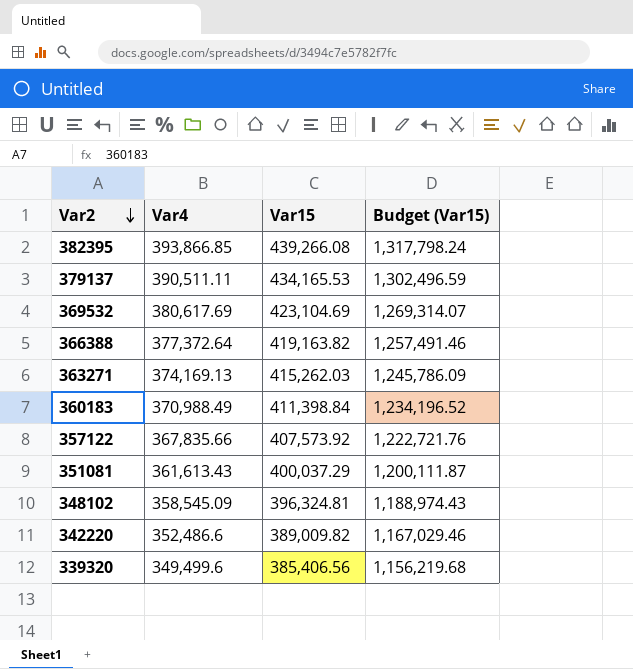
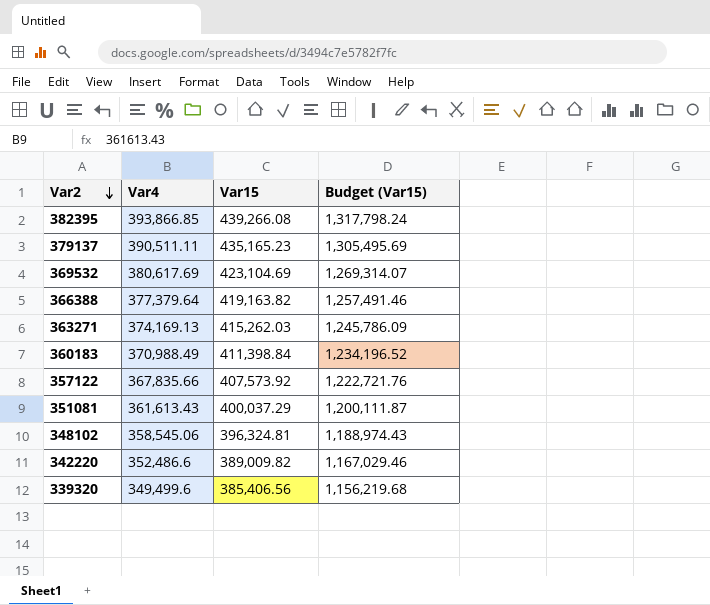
379137 | Var15: 434,165.53 -> 435,165.23
379137 | Budget (Var15): 1,302,496.59 -> 1,305,495.69
366388 | Var4: 377,372.64 -> 377,379.64
348102 | Var4: 358,545.09 -> 358,545.06

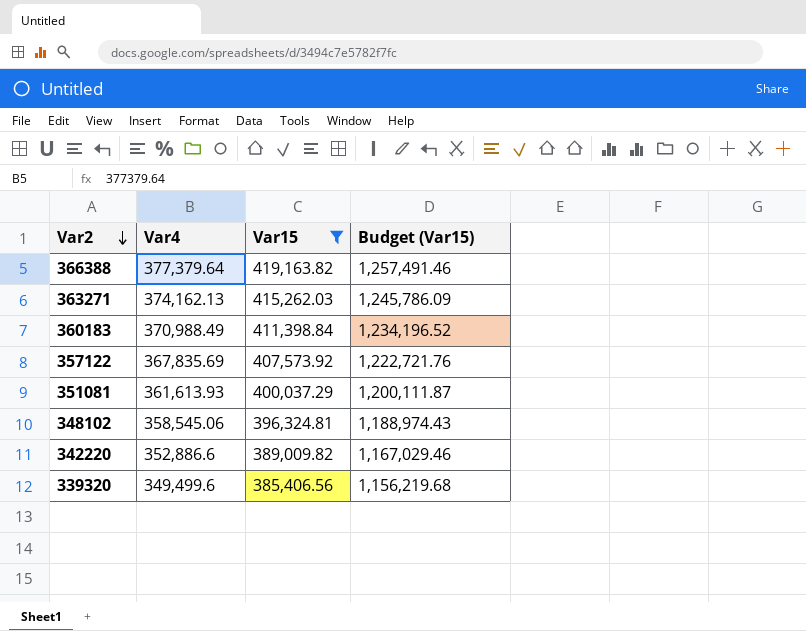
filter: none -> Var15 <= 419,163.82
363271 | Var4: 374,169.13 -> 374,162.13
357122 | Var4: 367,835.66 -> 367,835.69
351081 | Var4: 361,613.43 -> 361,613.93
342220 | Var4: 352,486.6 -> 352,886.6

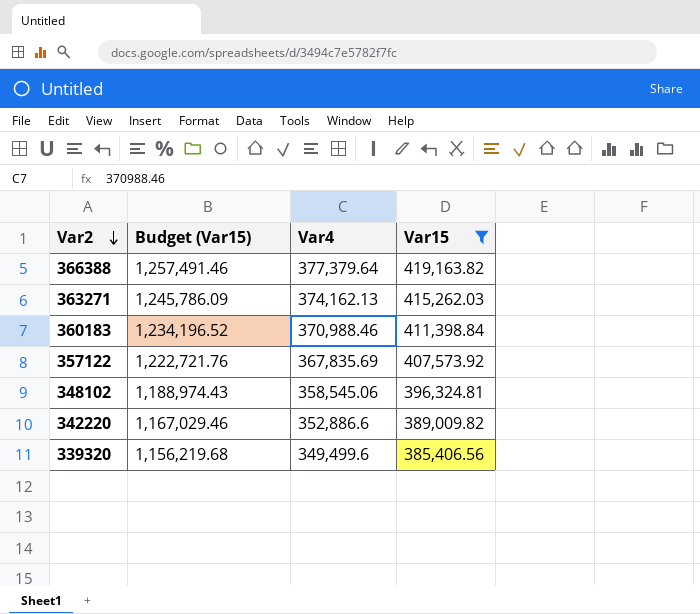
column Budget (Var15) | position: 4 -> 2
row 351081: 361,613.93 | 400,037.29 | 1,200,111.87 -> none
360183 | Var4: 370,988.49 -> 370,988.46

